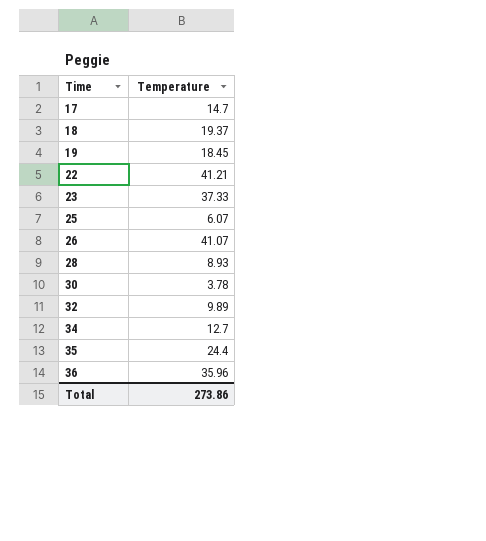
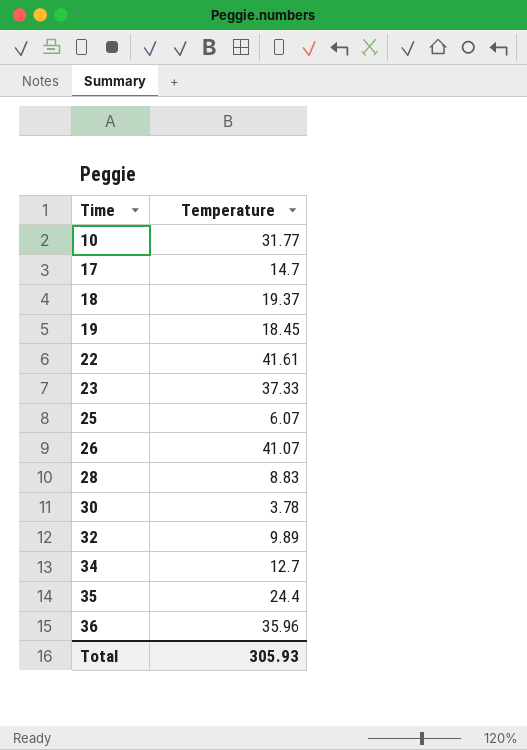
row 10: none -> 31.77
22 | Temperature: 41.21 -> 41.61
28 | Temperature: 8.93 -> 8.83
Total | Temperature: 273.86 -> 305.93

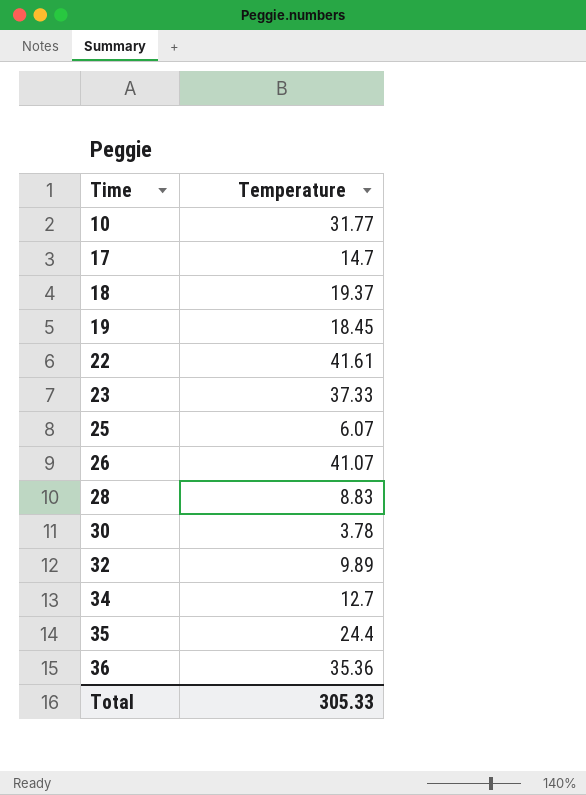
36 | Temperature: 35.96 -> 35.36
Total | Temperature: 305.93 -> 305.33

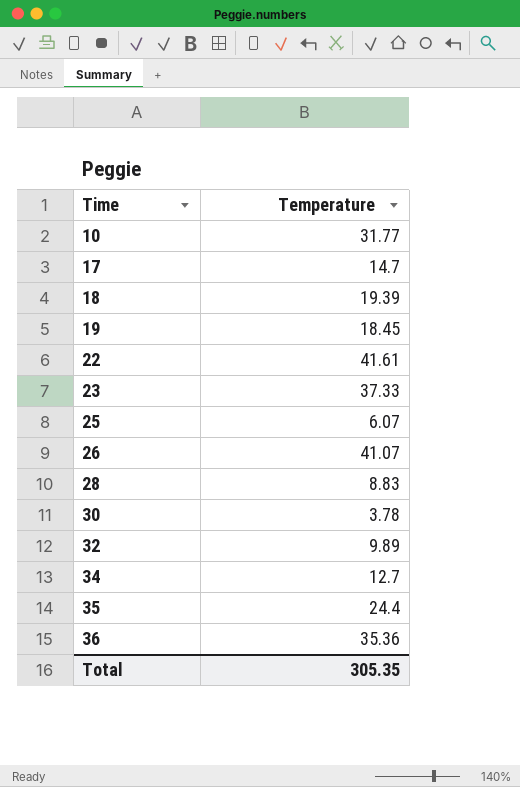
18 | Temperature: 19.37 -> 19.39
Total | Temperature: 305.33 -> 305.35

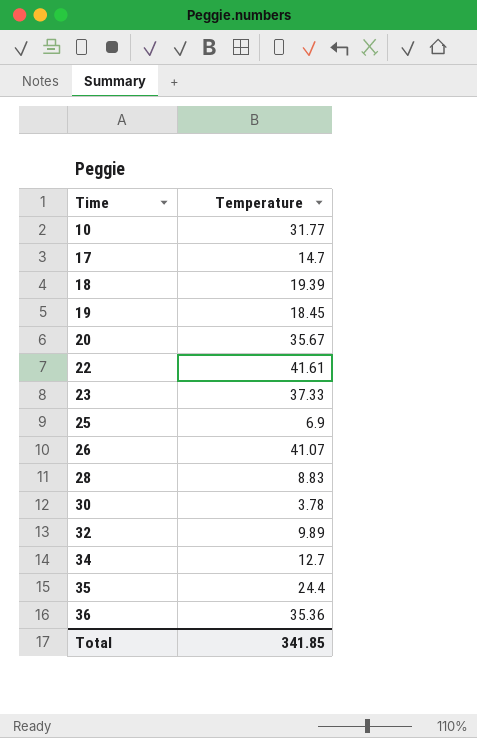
row 20: none -> 35.67
25 | Temperature: 6.07 -> 6.9
Total | Temperature: 305.35 -> 341.85

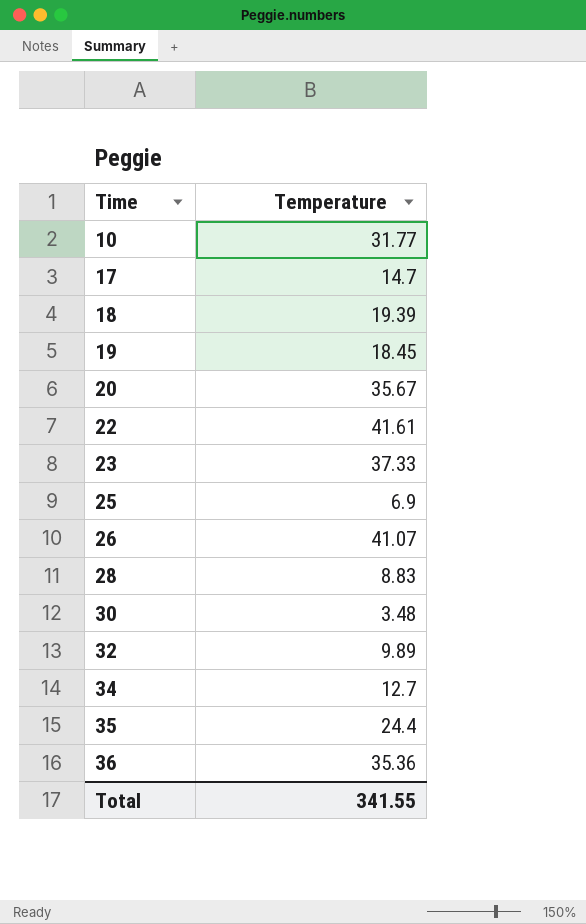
30 | Temperature: 3.78 -> 3.48
Total | Temperature: 341.85 -> 341.55

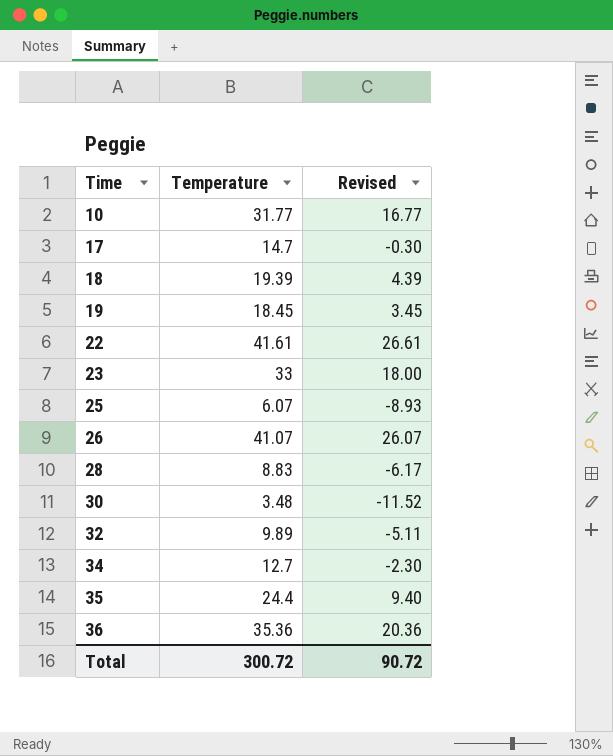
column Revised | formula: none -> [Temperature] - 15
row 20: 35.67 -> none
23 | Temperature: 37.33 -> 33
25 | Temperature: 6.9 -> 6.07
Total | Temperature: 341.55 -> 300.72

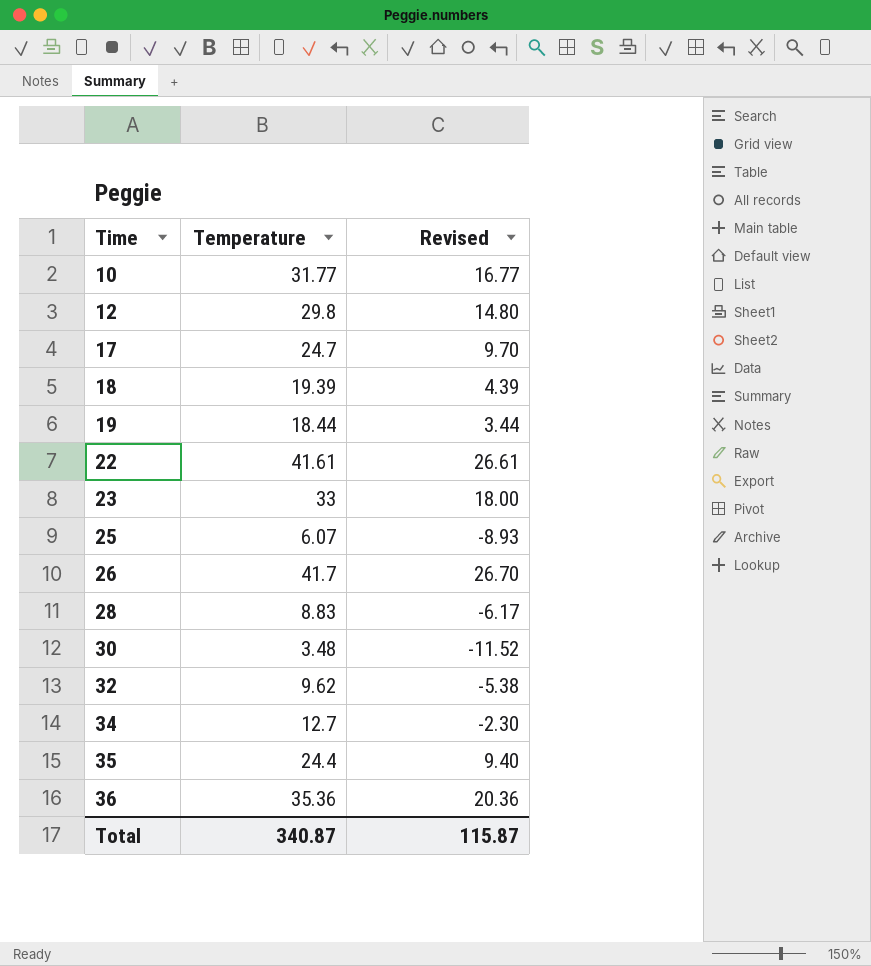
row 12: none -> 29.8 | 14.80
17 | Temperature: 14.7 -> 24.7
17 | Revised: -0.30 -> 9.70
19 | Temperature: 18.45 -> 18.44
19 | Revised: 3.45 -> 3.44
26 | Temperature: 41.07 -> 41.7
26 | Revised: 26.07 -> 26.70
32 | Temperature: 9.89 -> 9.62
32 | Revised: -5.11 -> -5.38
Total | Temperature: 300.72 -> 340.87
Total | Revised: 90.72 -> 115.87

